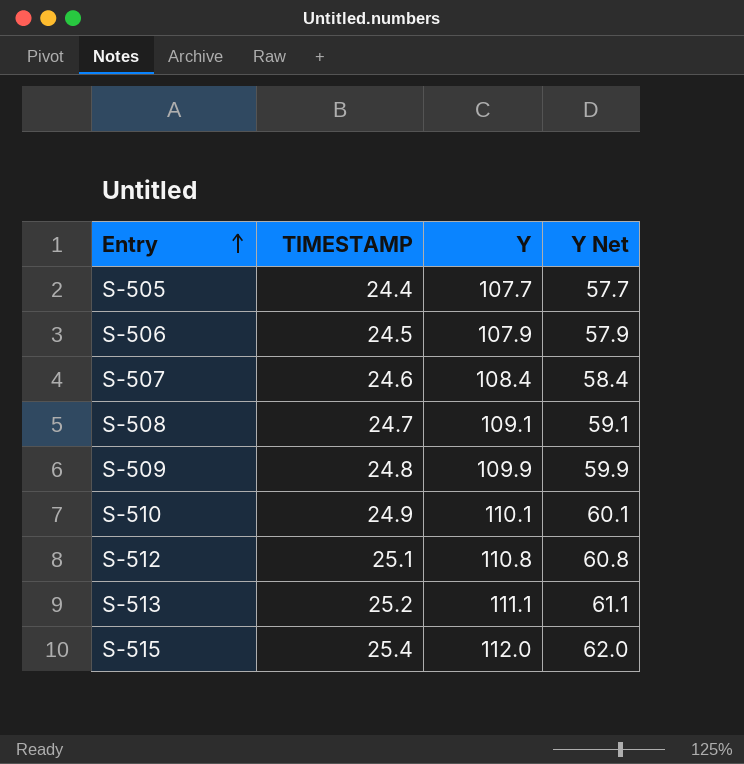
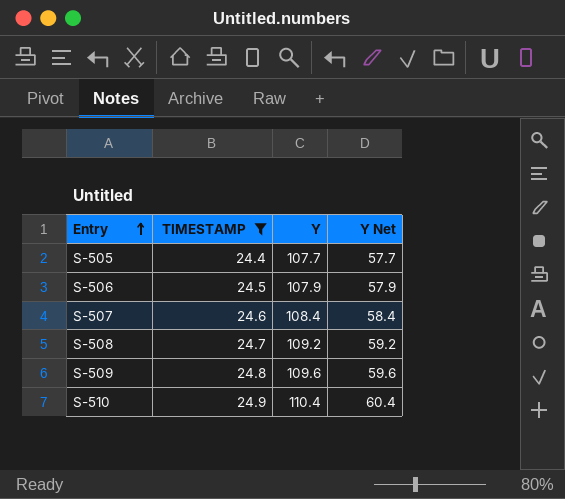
filter: none -> TIMESTAMP <= 24.9
S-508 | Y: 109.1 -> 109.2
S-508 | Y Net: 59.1 -> 59.2
S-509 | Y: 109.9 -> 109.6
S-509 | Y Net: 59.9 -> 59.6
S-510 | Y: 110.1 -> 110.4
S-510 | Y Net: 60.1 -> 60.4

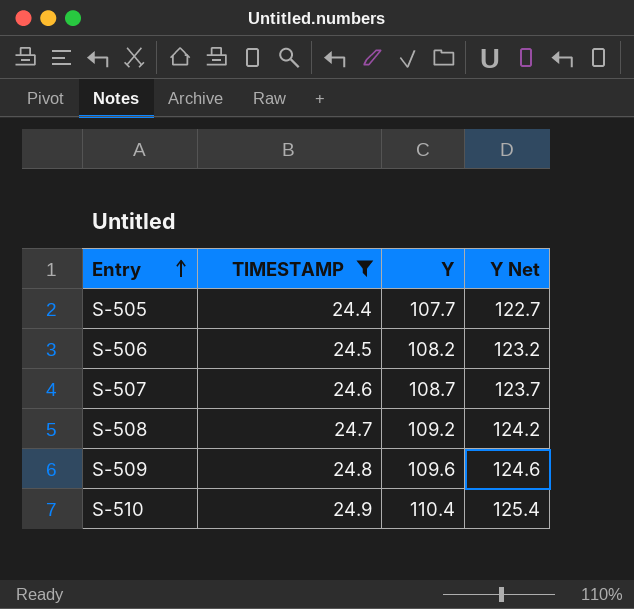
column Y Net | formula: [Y] - 50 -> [Y] + 15
S-506 | Y: 107.9 -> 108.2
S-507 | Y: 108.4 -> 108.7

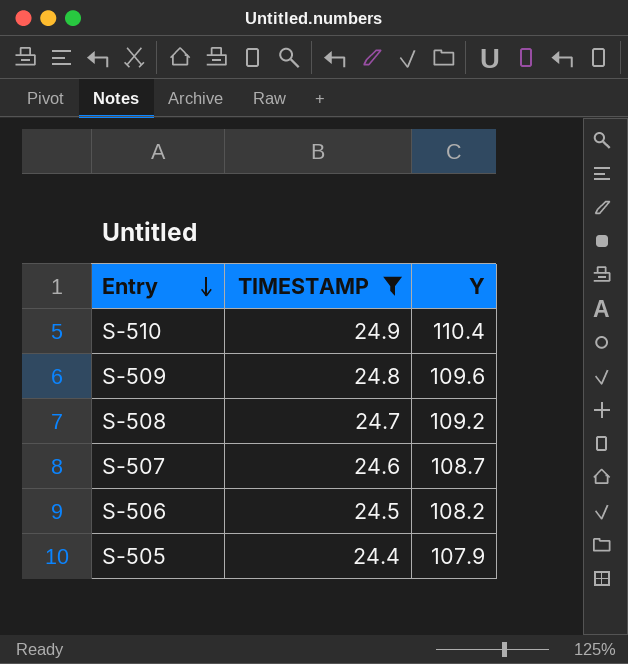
row order: Entry ascending -> Entry descending
column Y Net | formula: [Y] + 15 -> none
S-505 | Y: 107.7 -> 107.9

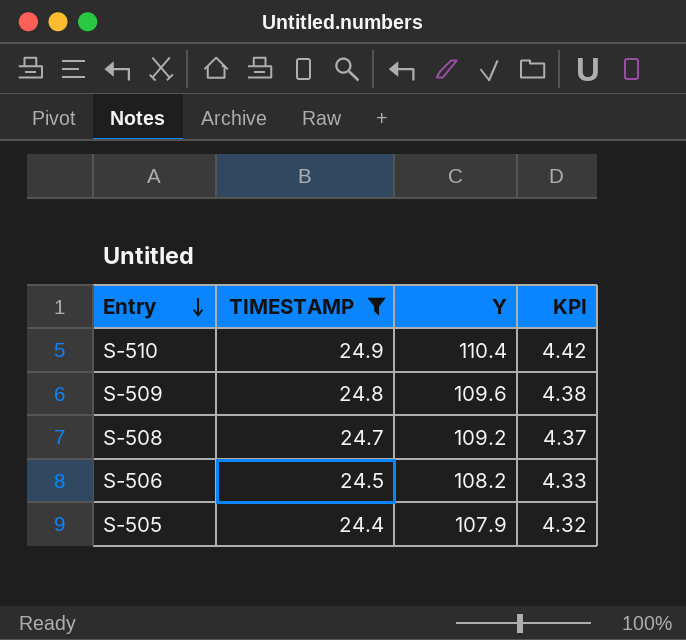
column KPI | formula: none -> [Y] * 0.04
row S-507: 24.6 | 108.7 -> none

